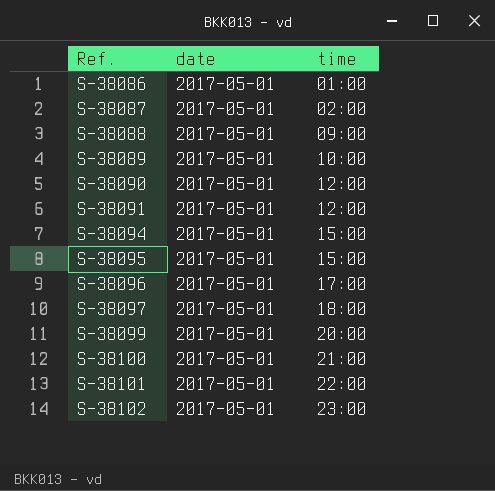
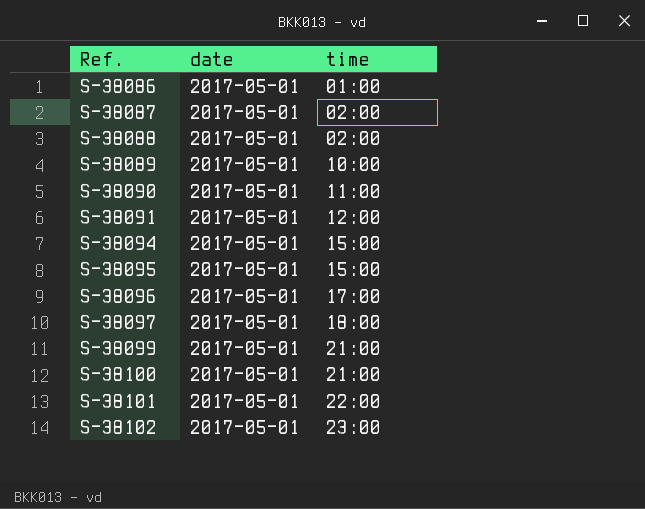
S-38088 | time: 09:00 -> 02:00
S-38090 | time: 12:00 -> 11:00
S-38099 | time: 20:00 -> 21:00

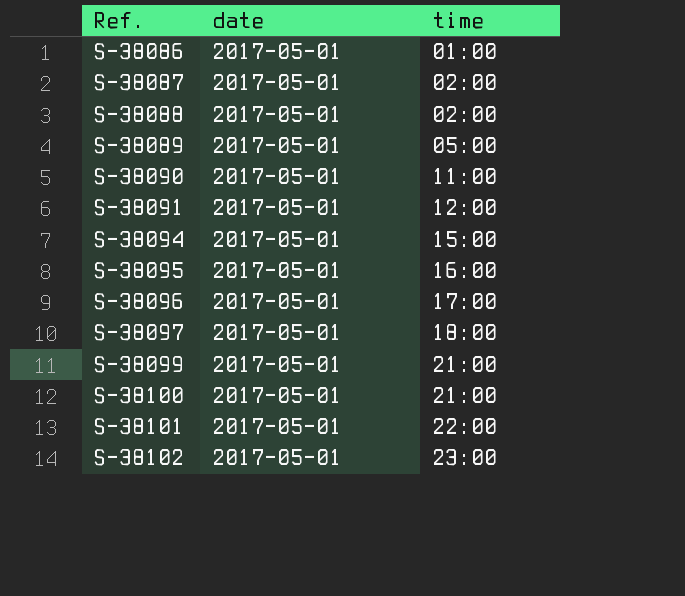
S-38089 | time: 10:00 -> 05:00
S-38095 | time: 15:00 -> 16:00

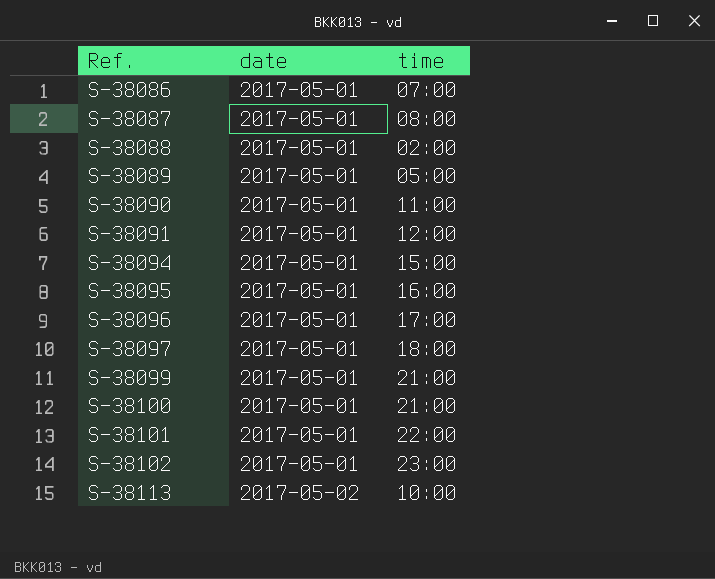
S-38086 | time: 01:00 -> 07:00
S-38087 | time: 02:00 -> 08:00
row S-38113: none -> 2017-05-02 | 10:00

